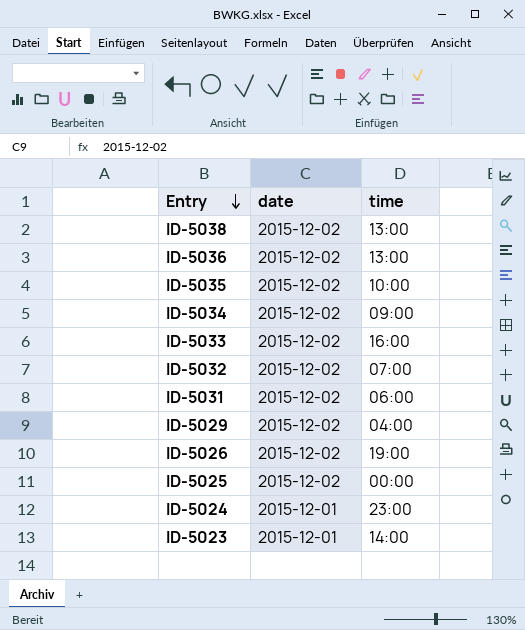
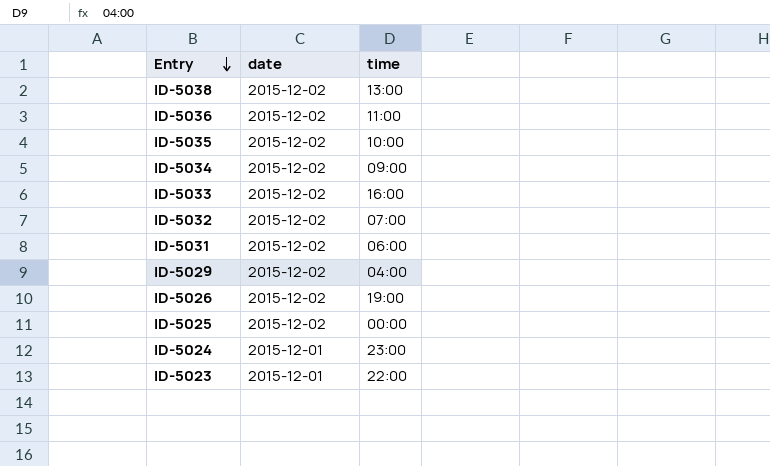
ID-5036 | time: 13:00 -> 11:00
ID-5023 | time: 14:00 -> 22:00

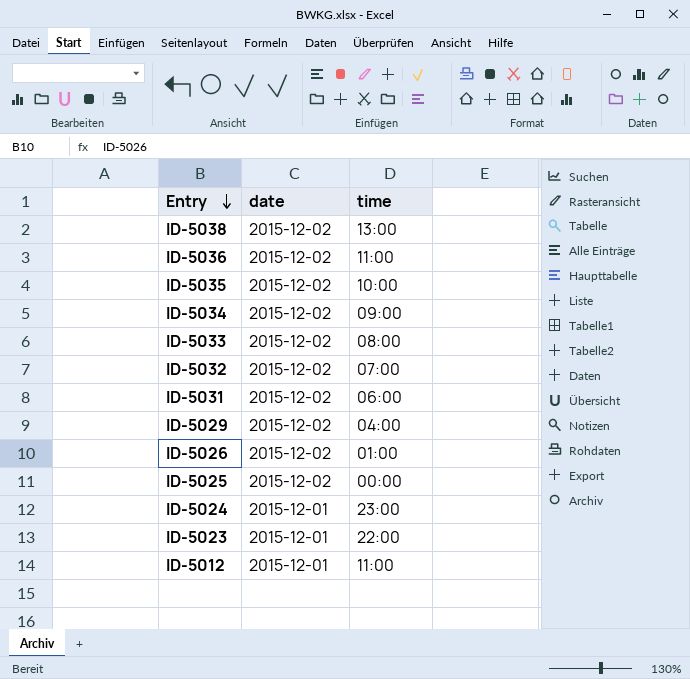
ID-5033 | time: 16:00 -> 08:00
ID-5026 | time: 19:00 -> 01:00
row ID-5012: none -> 2015-12-01 | 11:00

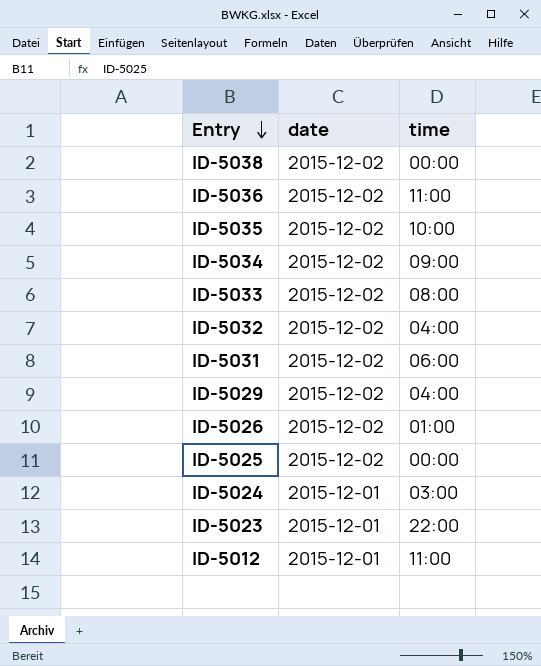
ID-5038 | time: 13:00 -> 00:00
ID-5032 | time: 07:00 -> 04:00
ID-5024 | time: 23:00 -> 03:00

